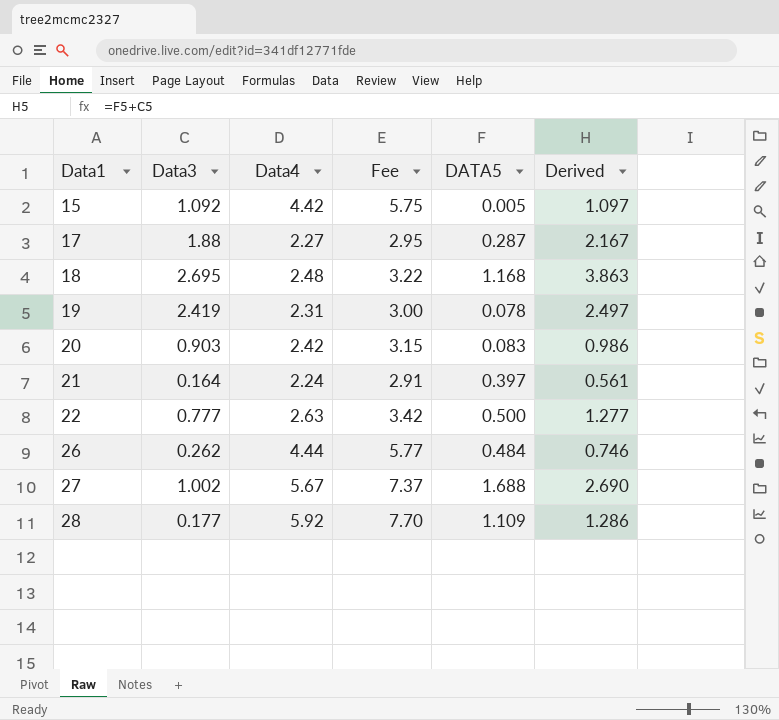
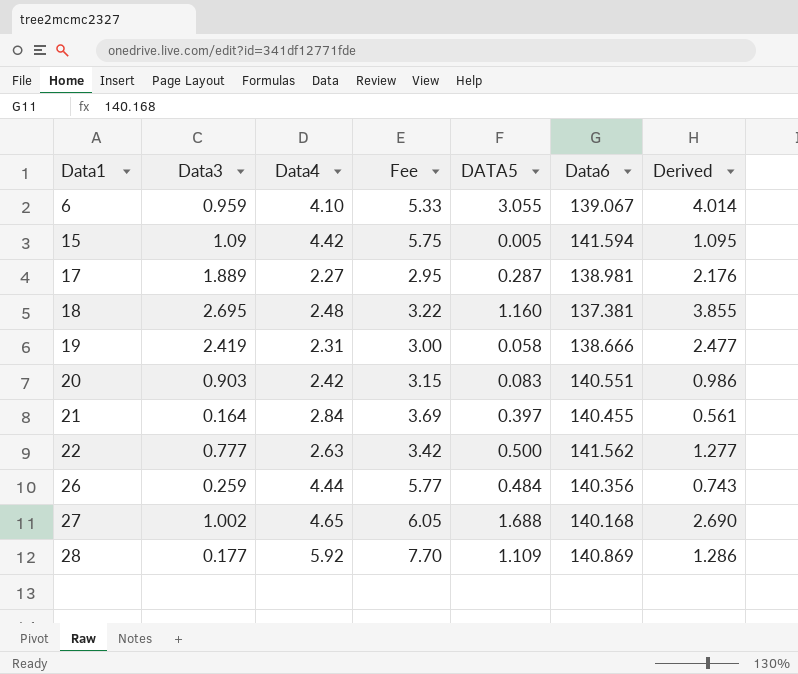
column Data6 | position: none -> 6
row 6: none -> 0.959 | 4.10 | 5.33 | 3.055 | 139.067 | 4.014
15 | Data3: 1.092 -> 1.09
15 | Derived: 1.097 -> 1.095
17 | Data3: 1.88 -> 1.889
17 | Derived: 2.167 -> 2.176
18 | DATA5: 1.168 -> 1.160
18 | Derived: 3.863 -> 3.855
19 | DATA5: 0.078 -> 0.058
19 | Derived: 2.497 -> 2.477
21 | Data4: 2.24 -> 2.84
21 | Fee: 2.91 -> 3.69
26 | Data3: 0.262 -> 0.259
26 | Derived: 0.746 -> 0.743
27 | Data4: 5.67 -> 4.65
27 | Fee: 7.37 -> 6.05

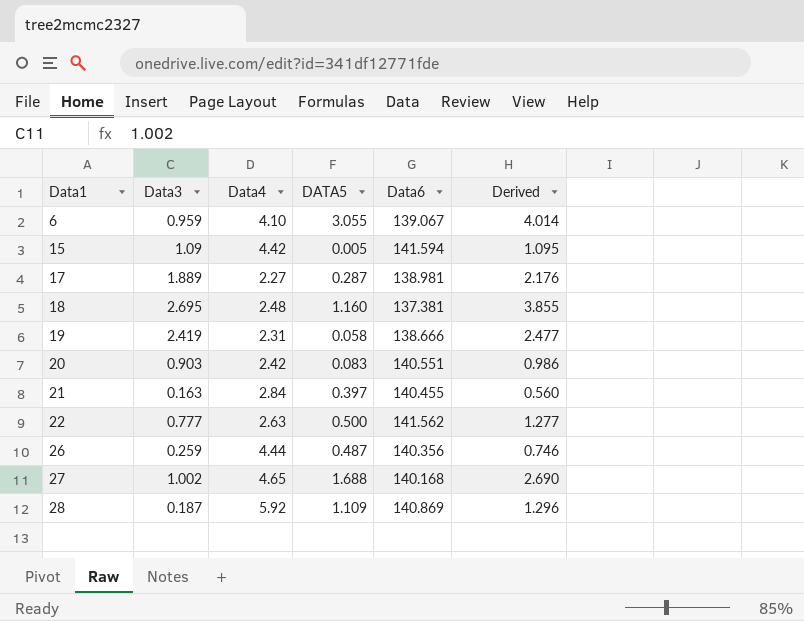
column Fee | formula: [Data4] * 1.3 -> none
21 | Data3: 0.164 -> 0.163
21 | Derived: 0.561 -> 0.560
26 | DATA5: 0.484 -> 0.487
26 | Derived: 0.743 -> 0.746
28 | Data3: 0.177 -> 0.187
28 | Derived: 1.286 -> 1.296

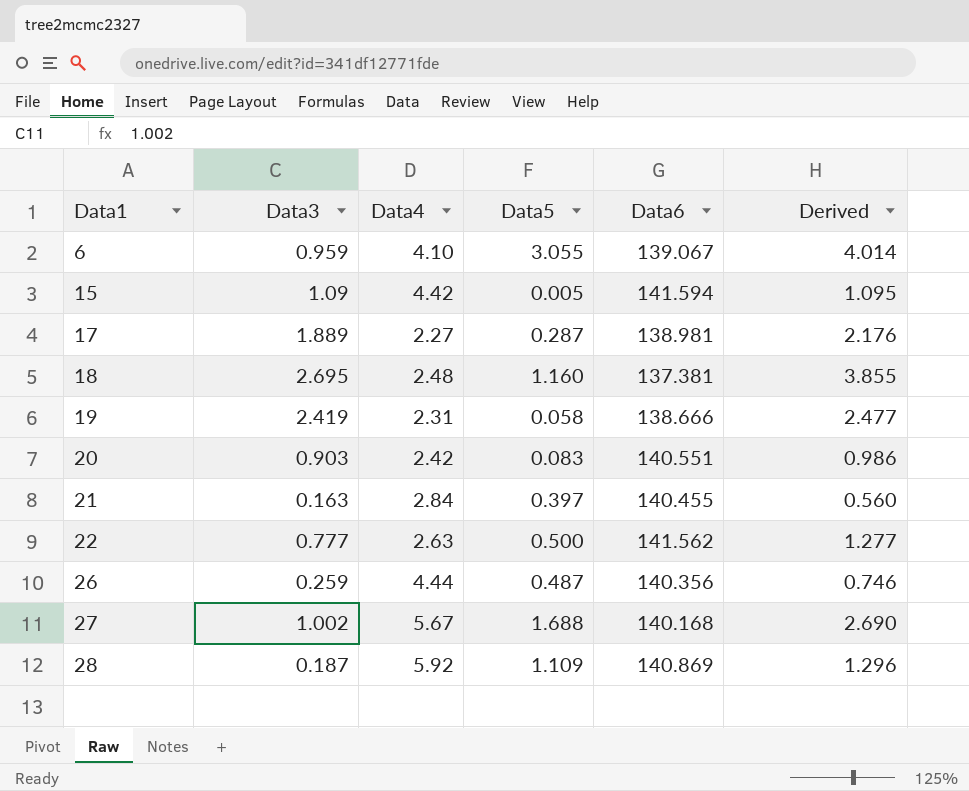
column name: DATA5 -> Data5
27 | Data4: 4.65 -> 5.67

